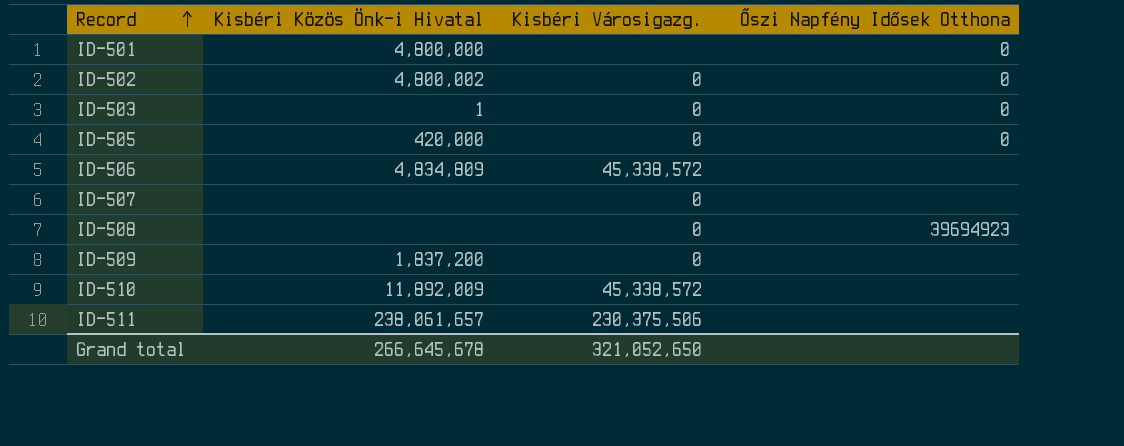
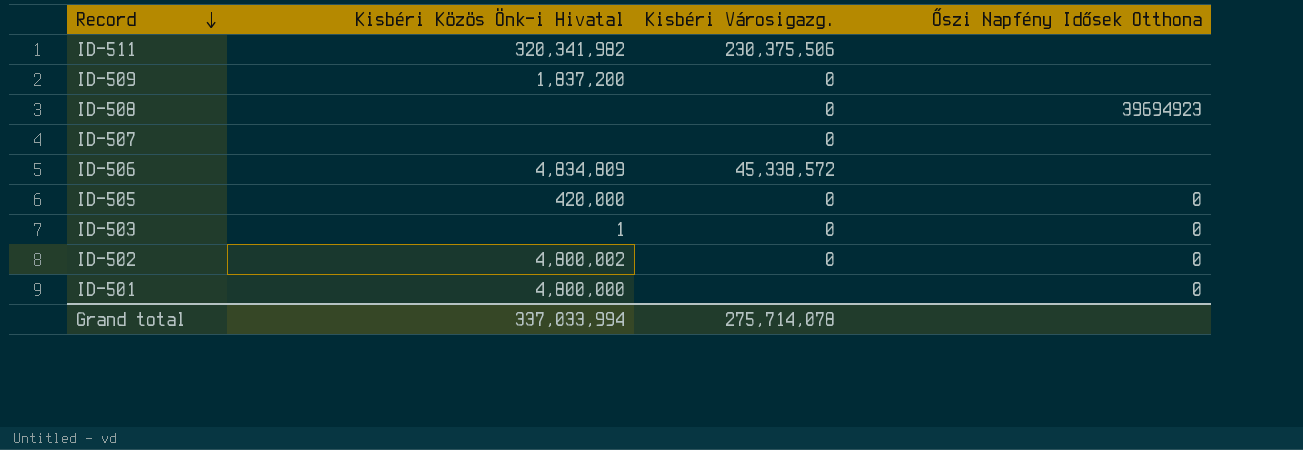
row order: Record ascending -> Record descending
row ID-510: 11,892,009 | 45,338,572 | none -> none
ID-511 | Kisbéri Közös Önk-i Hivatal: 238,061,657 -> 320,341,982
Grand total | Kisbéri Közös Önk-i Hivatal: 266,645,678 -> 337,033,994
Grand total | Kisbéri Városigazg.: 321,052,650 -> 275,714,078

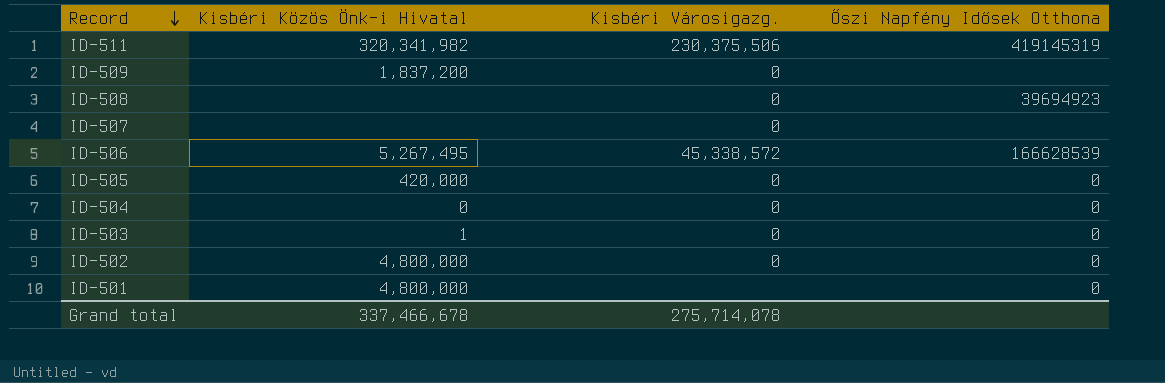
ID-511 | Őszi Napfény Idősek Otthona: none -> 419145319
ID-506 | Kisbéri Közös Önk-i Hivatal: 4,834,809 -> 5,267,495
ID-506 | Őszi Napfény Idősek Otthona: none -> 166628539
row ID-504: none -> 0 | 0 | 0
ID-502 | Kisbéri Közös Önk-i Hivatal: 4,800,002 -> 4,800,000
Grand total | Kisbéri Közös Önk-i Hivatal: 337,033,994 -> 337,466,678

